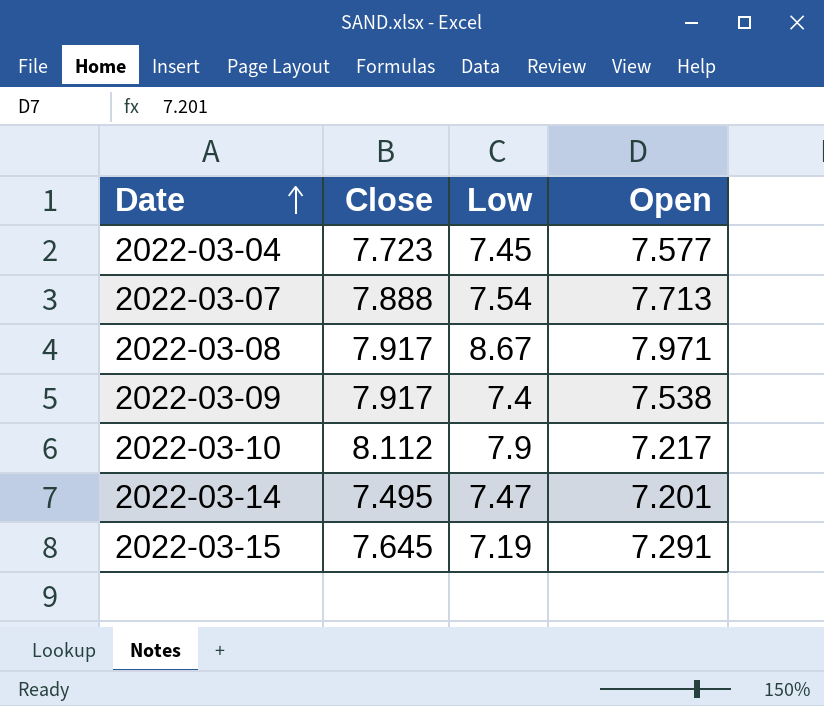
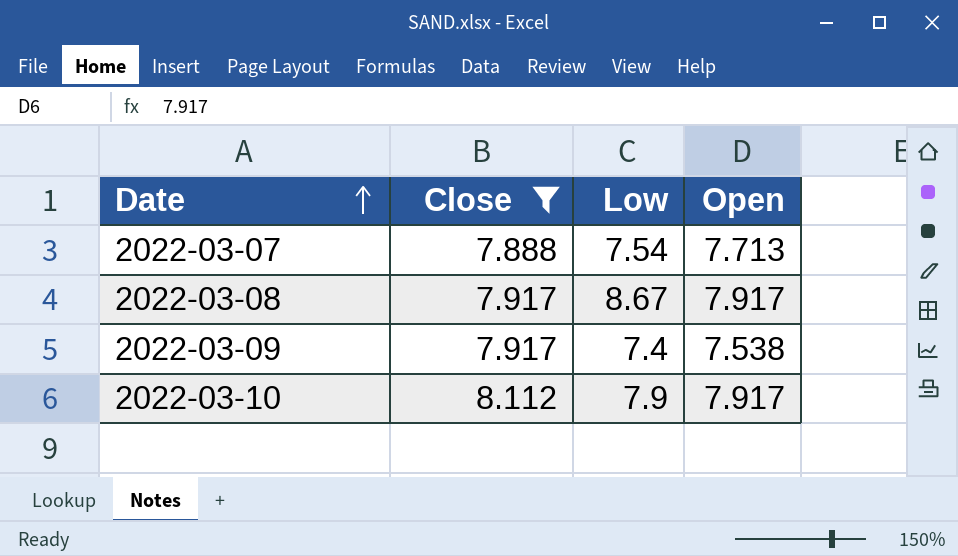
filter: none -> Close >= 7.888
2022-03-08 | Open: 7.971 -> 7.917
2022-03-10 | Open: 7.217 -> 7.917

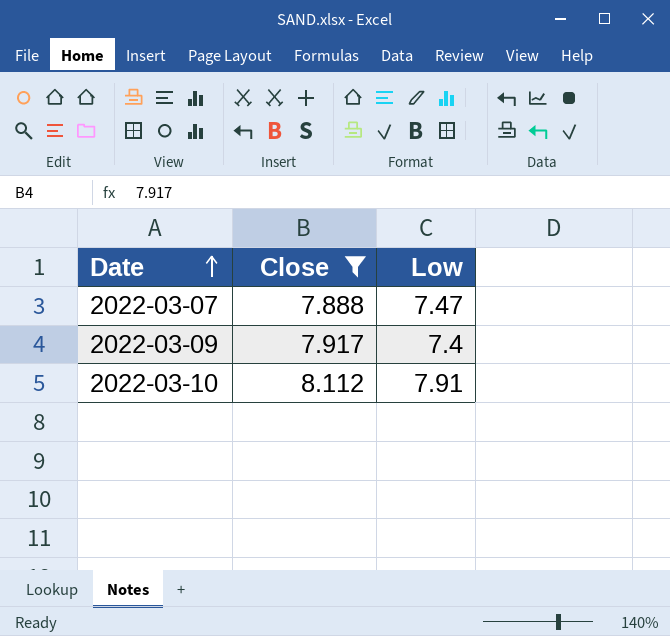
column Open | position: 4 -> none
row 2022-03-08: 7.917 | 8.67 | 7.917 -> none
2022-03-07 | Low: 7.54 -> 7.47
2022-03-10 | Low: 7.9 -> 7.91

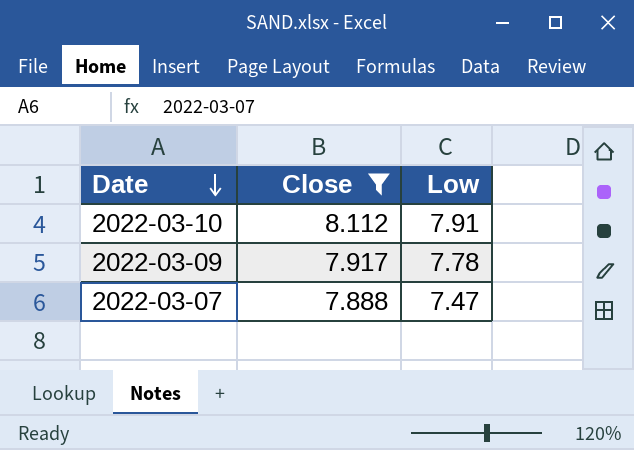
row order: Date ascending -> Date descending
2022-03-09 | Low: 7.4 -> 7.78

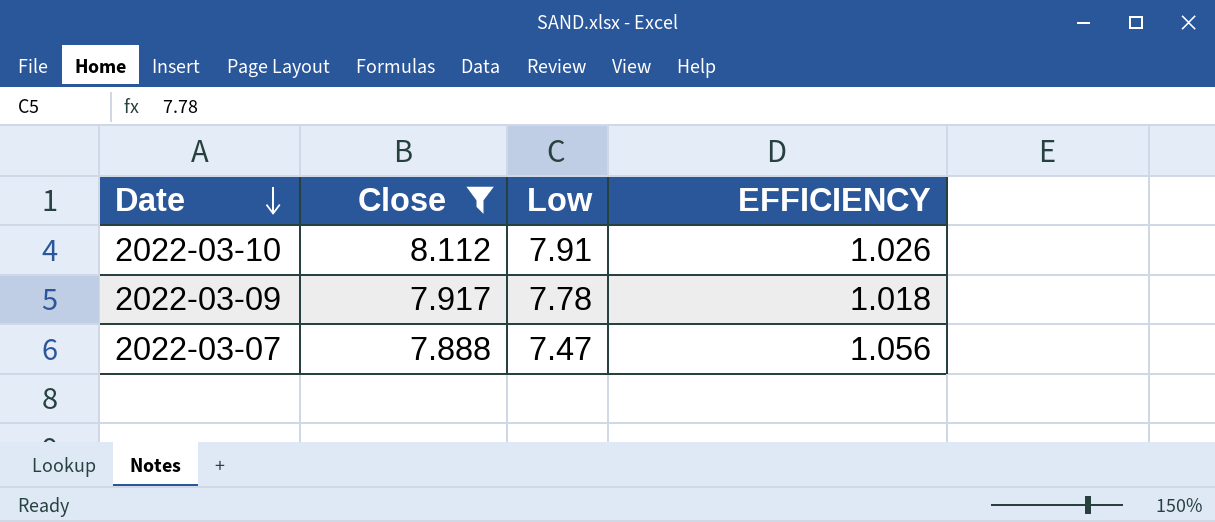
column EFFICIENCY | formula: none -> [Close] / [Low]

